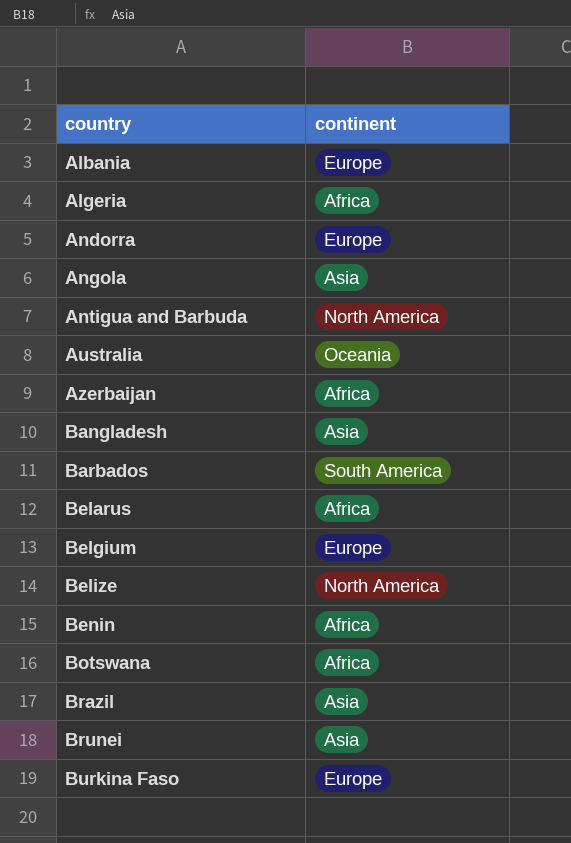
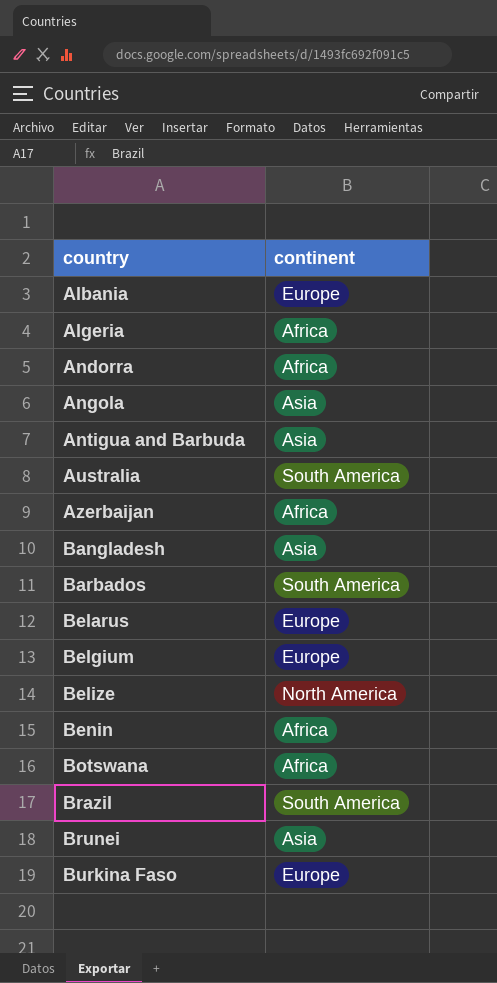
Andorra | continent: Europe -> Africa
Antigua and Barbuda | continent: North America -> Asia
Australia | continent: Oceania -> South America
Belarus | continent: Africa -> Europe
Brazil | continent: Asia -> South America

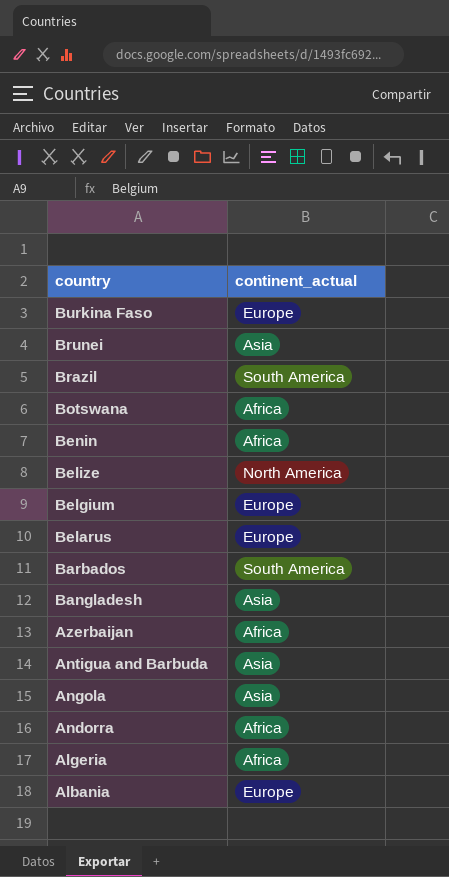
row order: country ascending -> country descending
column name: continent -> continent_actual
row Australia: South America -> none

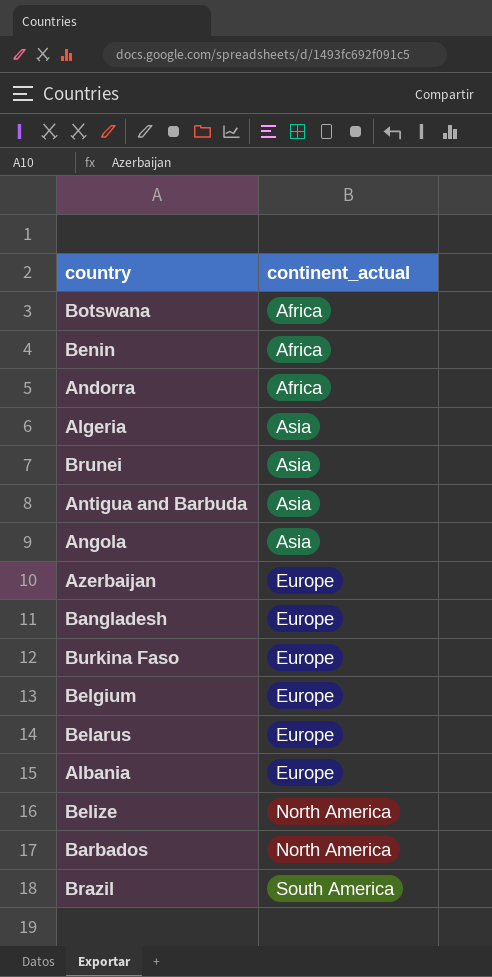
row order: country descending -> continent_actual ascending
Algeria | continent_actual: Africa -> Asia
Azerbaijan | continent_actual: Africa -> Europe
Bangladesh | continent_actual: Asia -> Europe
Barbados | continent_actual: South America -> North America

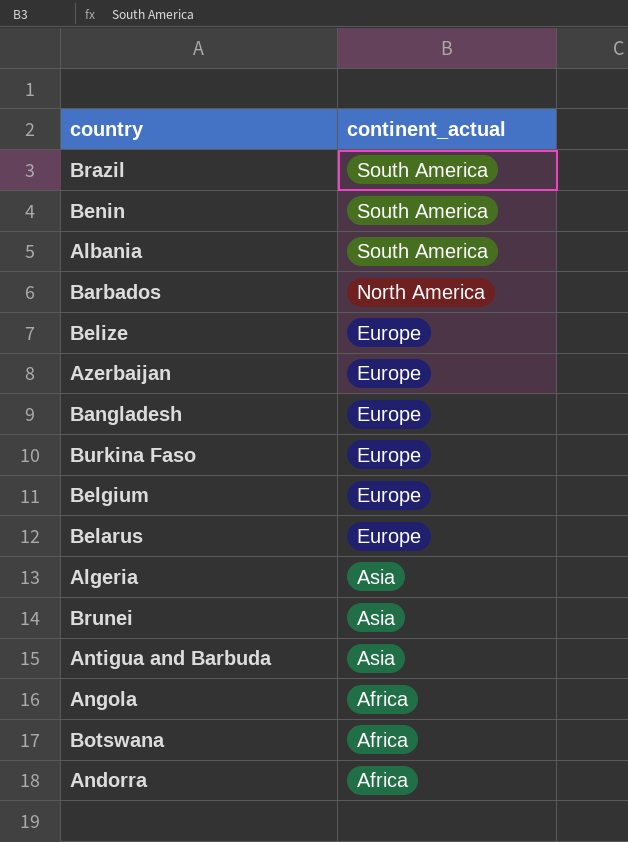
row order: continent_actual ascending -> continent_actual descending
Benin | continent_actual: Africa -> South America
Albania | continent_actual: Europe -> South America
Belize | continent_actual: North America -> Europe
Angola | continent_actual: Asia -> Africa

